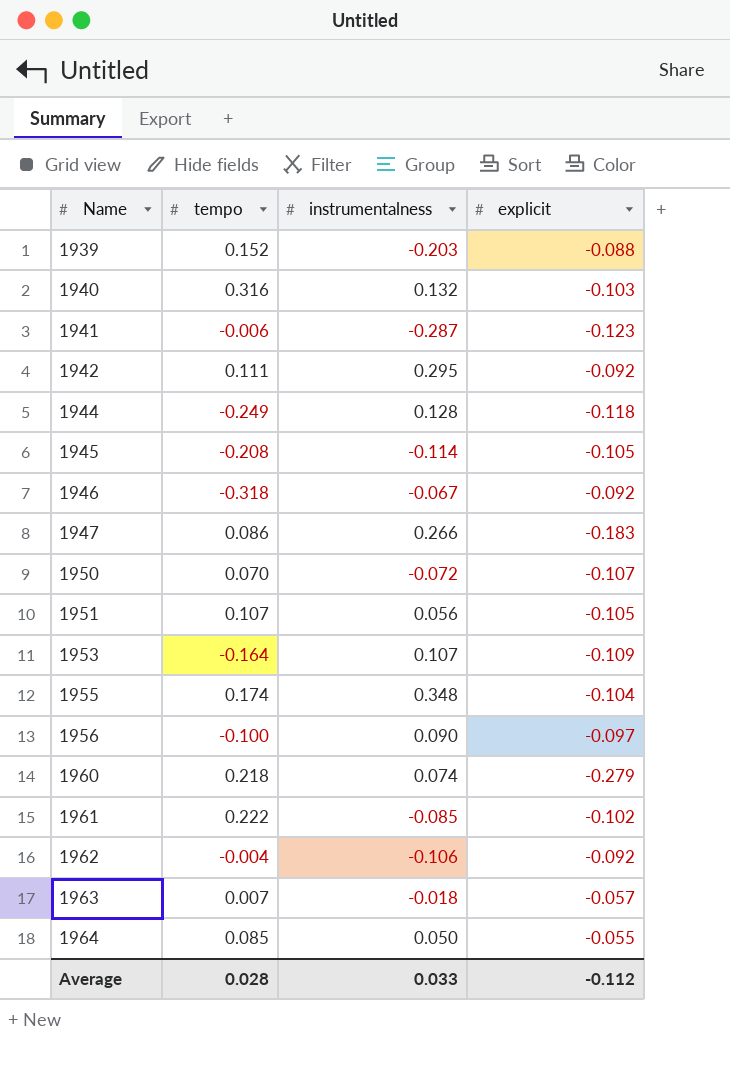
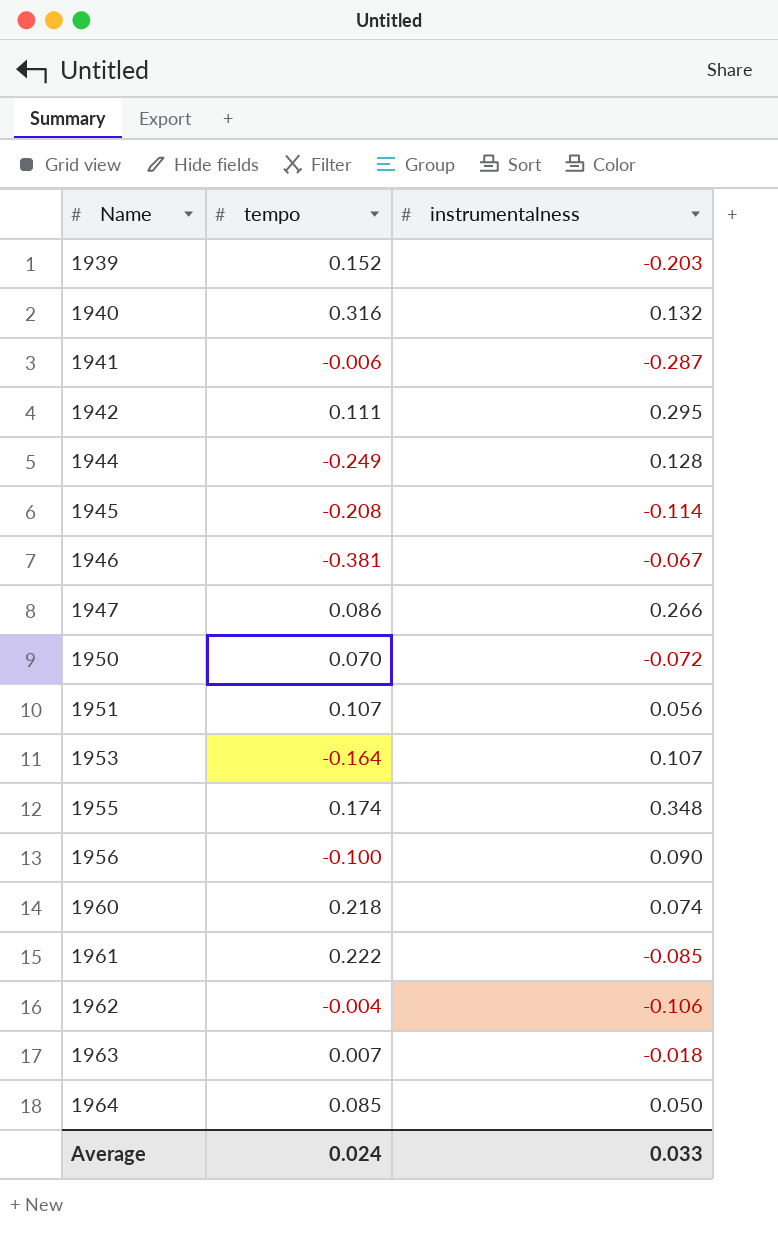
column explicit | position: 4 -> none
1946 | tempo: -0.318 -> -0.381
Average | tempo: 0.028 -> 0.024

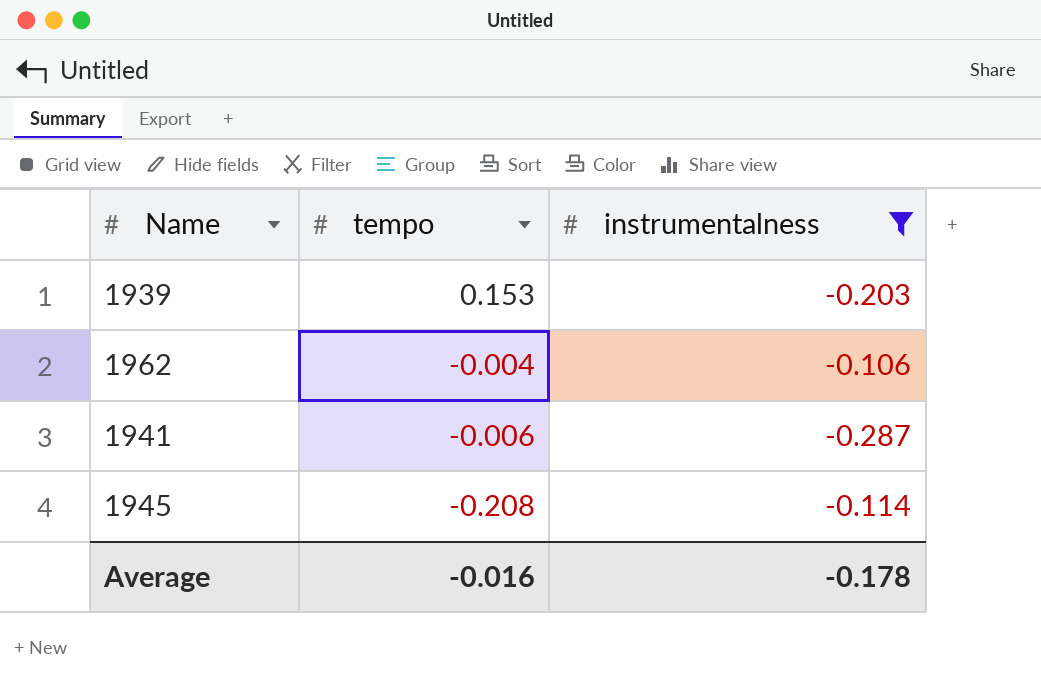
filter: none -> instrumentalness <= -0.106
row order: Name ascending -> tempo descending
1939 | tempo: 0.152 -> 0.153
Average | tempo: 0.024 -> -0.016
Average | instrumentalness: 0.033 -> -0.178

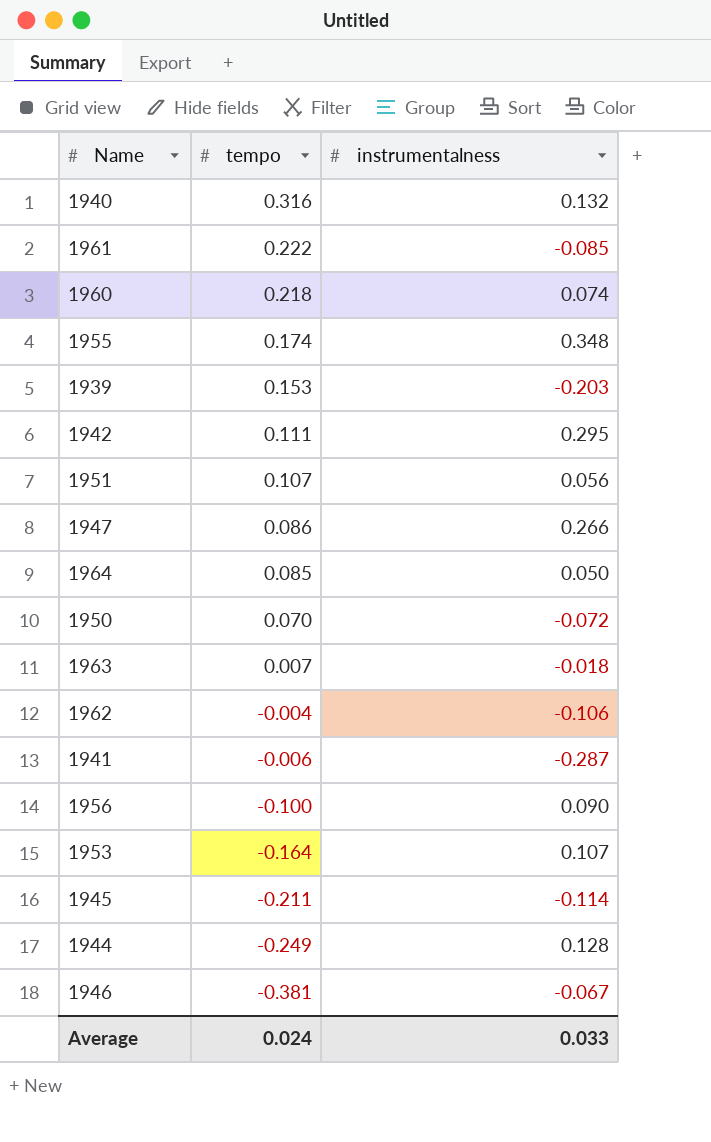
filter: instrumentalness <= -0.106 -> none
1945 | tempo: -0.208 -> -0.211
Average | tempo: -0.016 -> 0.024
Average | instrumentalness: -0.178 -> 0.033

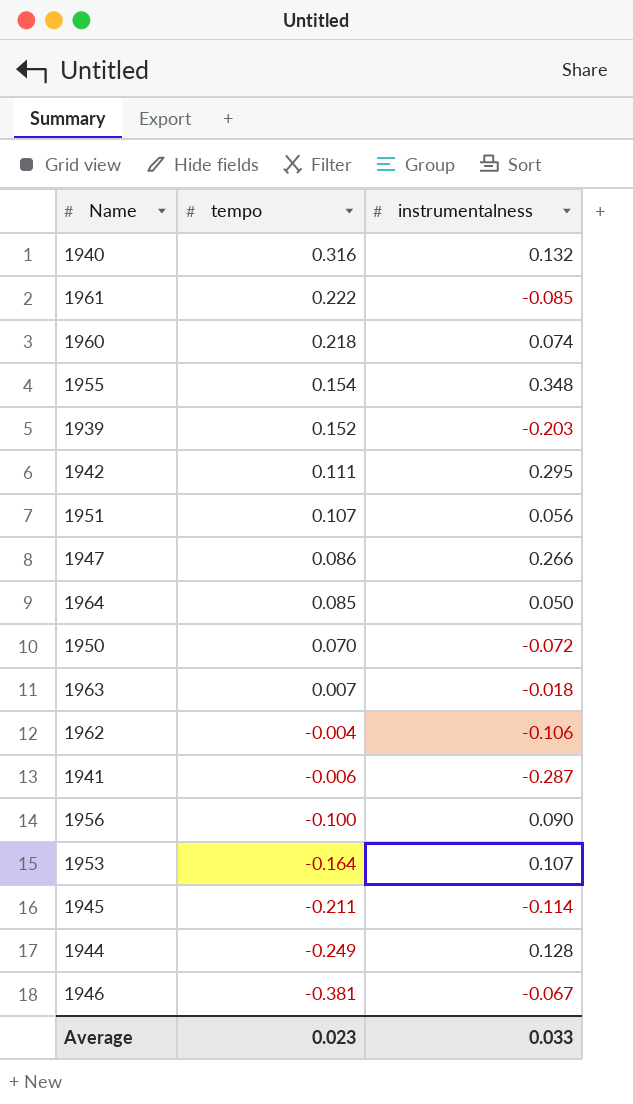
1955 | tempo: 0.174 -> 0.154
1939 | tempo: 0.153 -> 0.152
Average | tempo: 0.024 -> 0.023

